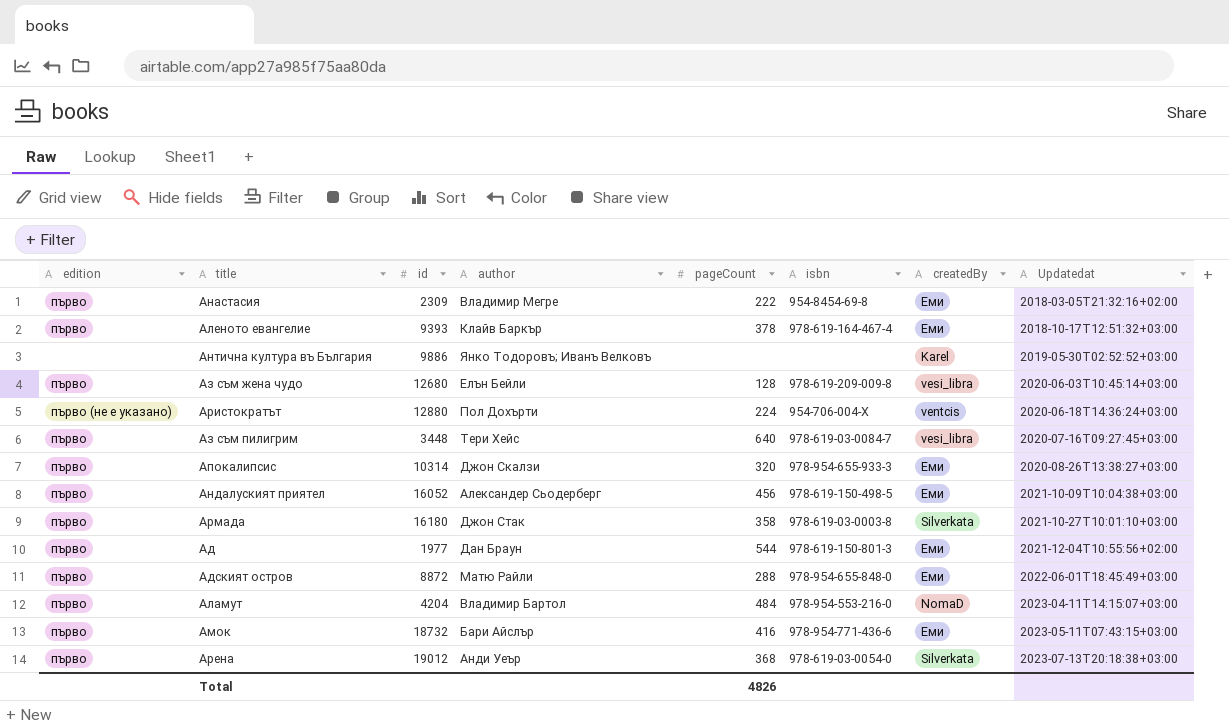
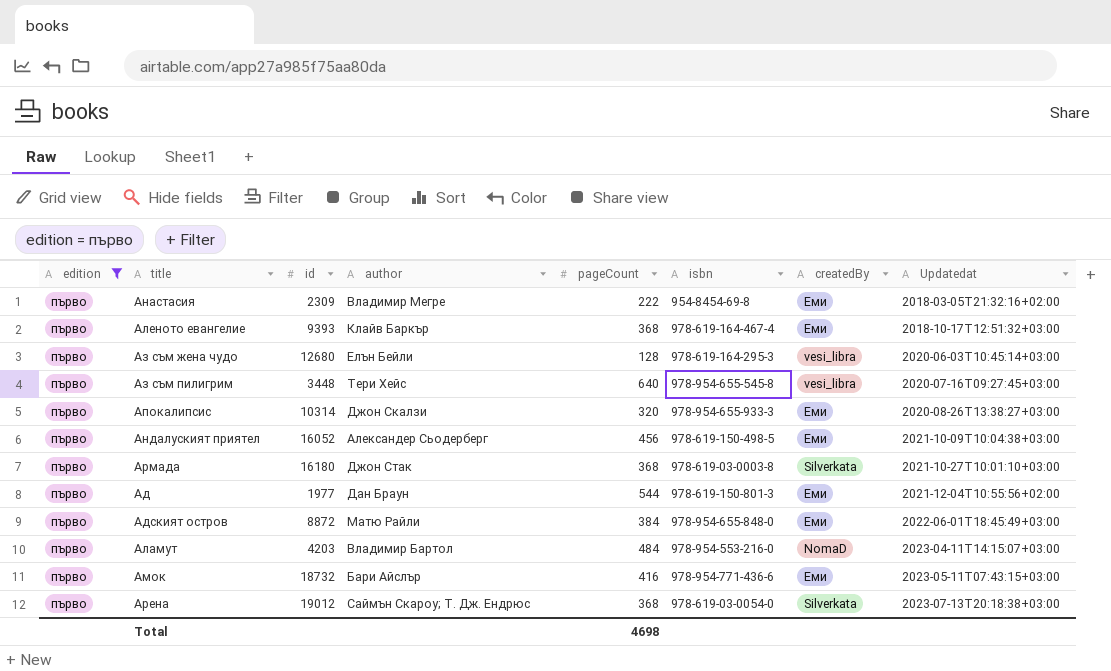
filter: none -> edition = първо
Аленото евангелие | pageCount: 378 -> 368
Аз съм жена чудо | isbn: 978-619-209-009-8 -> 978-619-164-295-3
Аз съм пилигрим | isbn: 978-619-03-0084-7 -> 978-954-655-545-8
Армада | pageCount: 358 -> 368
Адският остров | pageCount: 288 -> 384
Аламут | id: 4204 -> 4203
Арена | author: Анди Уеър -> Саймън Скароу; Т. Дж. Ендрюс
Total | pageCount: 4826 -> 4698

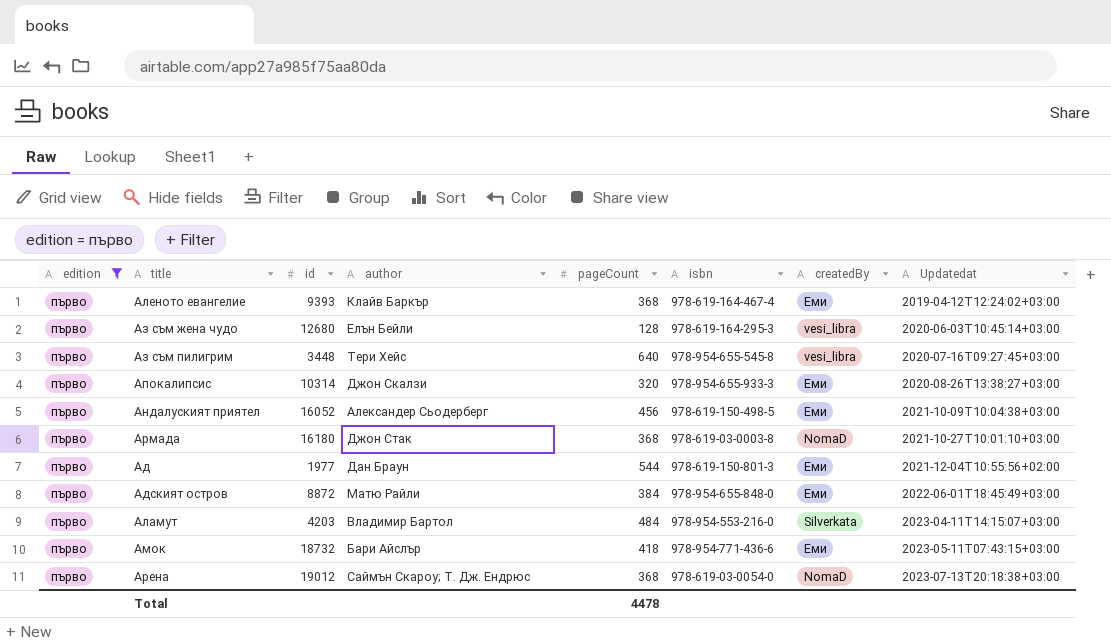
row Анастасия: първо | 2309 | Владимир Мегре | 222 | 954-8454-69-8 | Еми | 2018-03-05T21:32:16+02:00 -> none
Аленото евангелие | Updatedat: 2018-10-17T12:51:32+03:00 -> 2019-04-12T12:24:02+03:00
Армада | createdBy: Silverkata -> NomaD
Аламут | createdBy: NomaD -> Silverkata
Амок | pageCount: 416 -> 418
Арена | createdBy: Silverkata -> NomaD
Total | pageCount: 4698 -> 4478

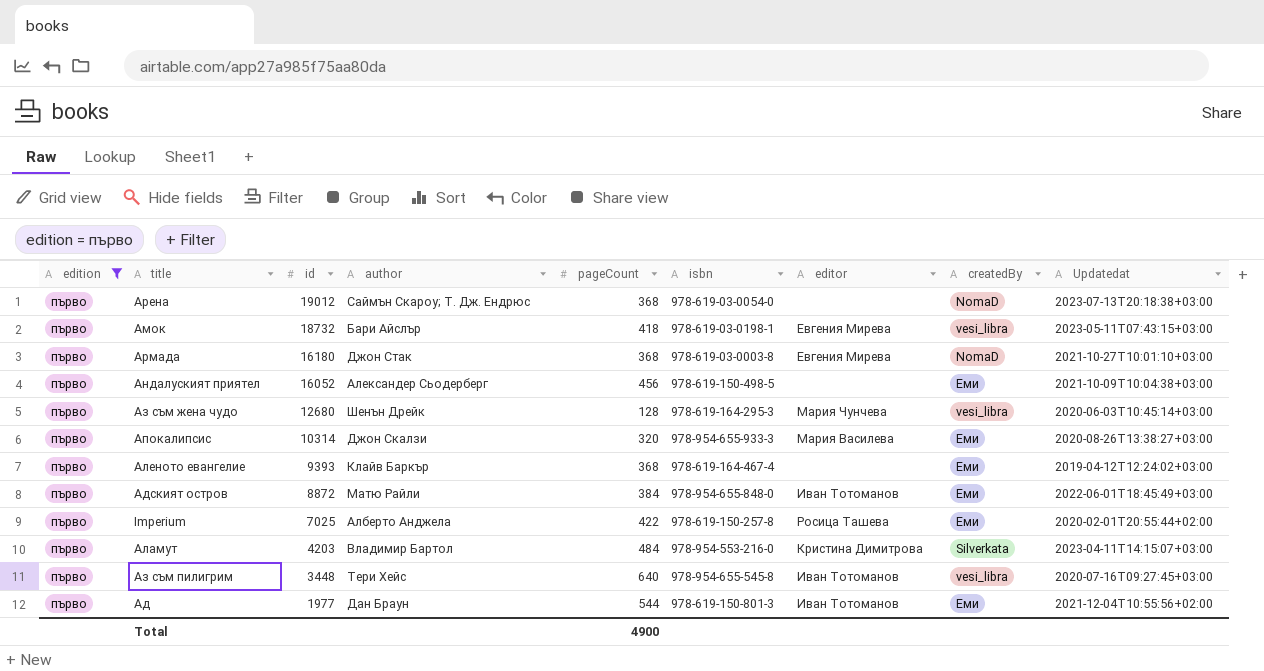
row order: Updatedat ascending -> id descending
column editor | position: none -> 7
Амок | isbn: 978-954-771-436-6 -> 978-619-03-0198-1
Амок | createdBy: Еми -> vesi_libra
Аз съм жена чудо | author: Елън Бейли -> Шенън Дрейк
row Imperium: none -> първо | 7025 | Алберто Анджела | 422 | 978-619-150-257-8 | Росица Ташева | Еми | 2020-02-01T20:55:44+02:00
Total | pageCount: 4478 -> 4900

